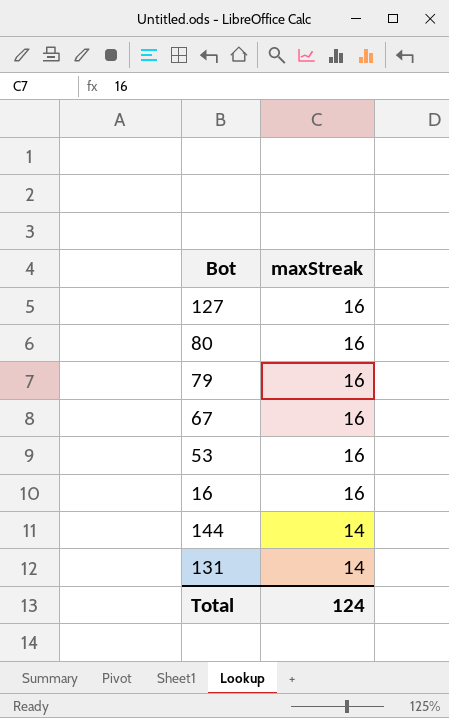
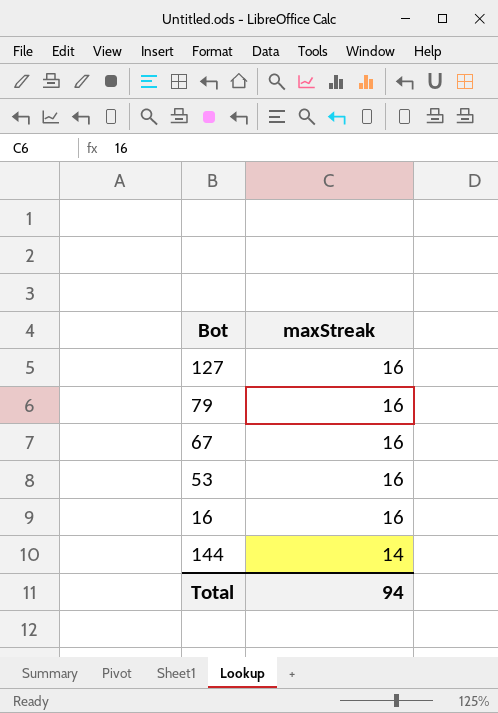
row 80: 16 -> none
row 131: 14 -> none
Total | maxStreak: 124 -> 94

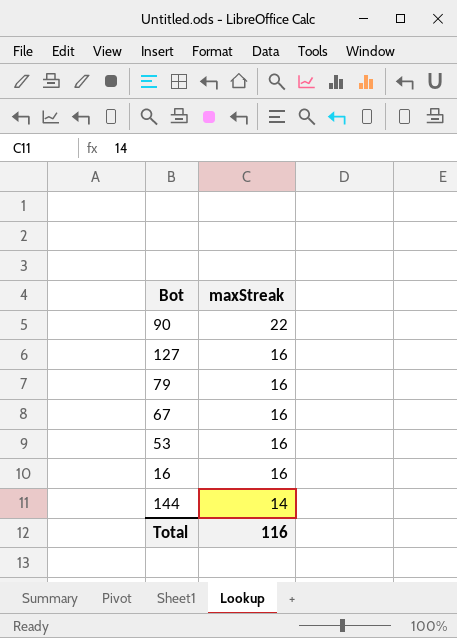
row 90: none -> 22
Total | maxStreak: 94 -> 116

